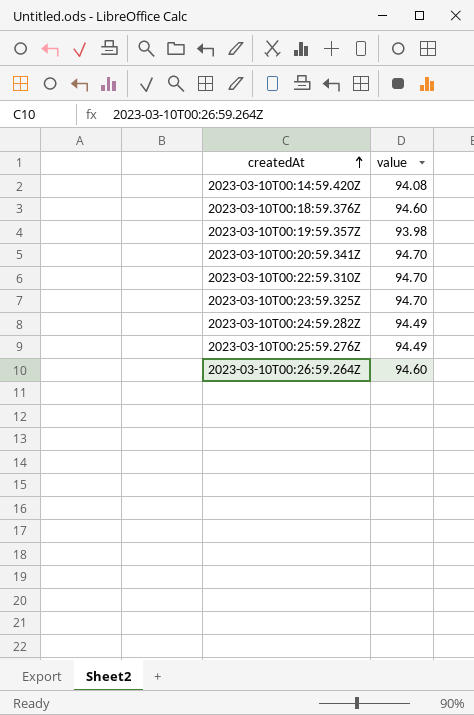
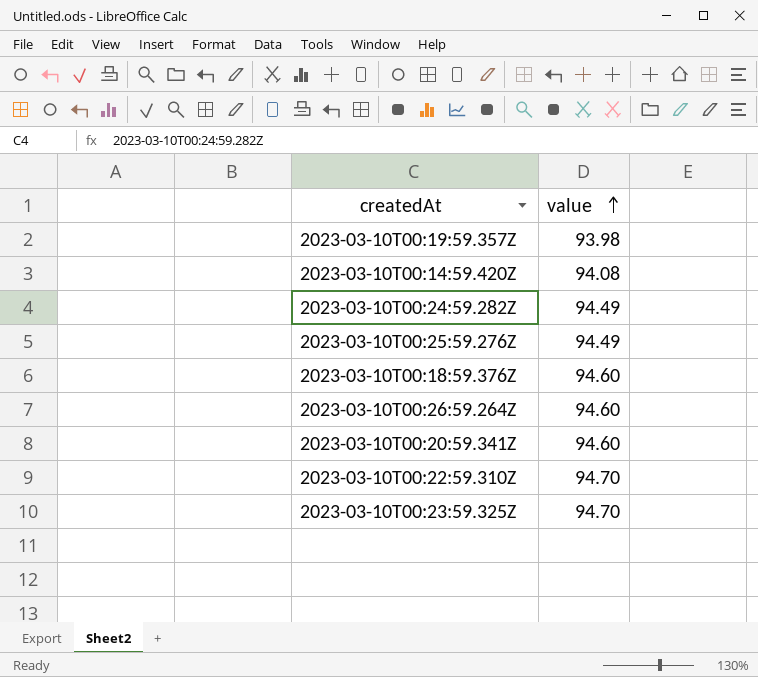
row order: createdAt ascending -> value ascending
2023-03-10T00:20:59.341Z | value: 94.70 -> 94.60

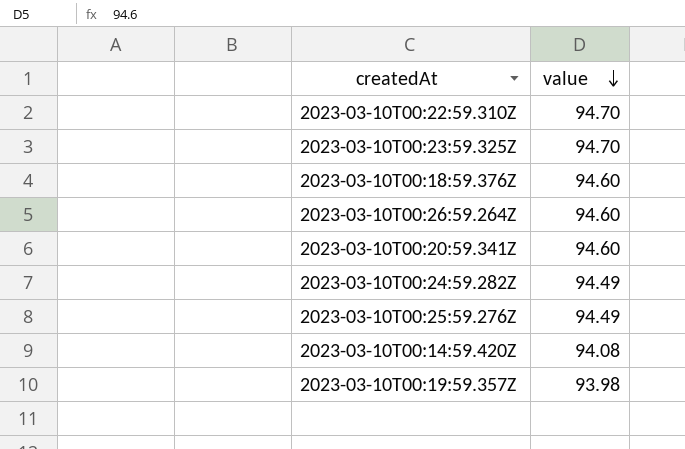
row order: value ascending -> value descending

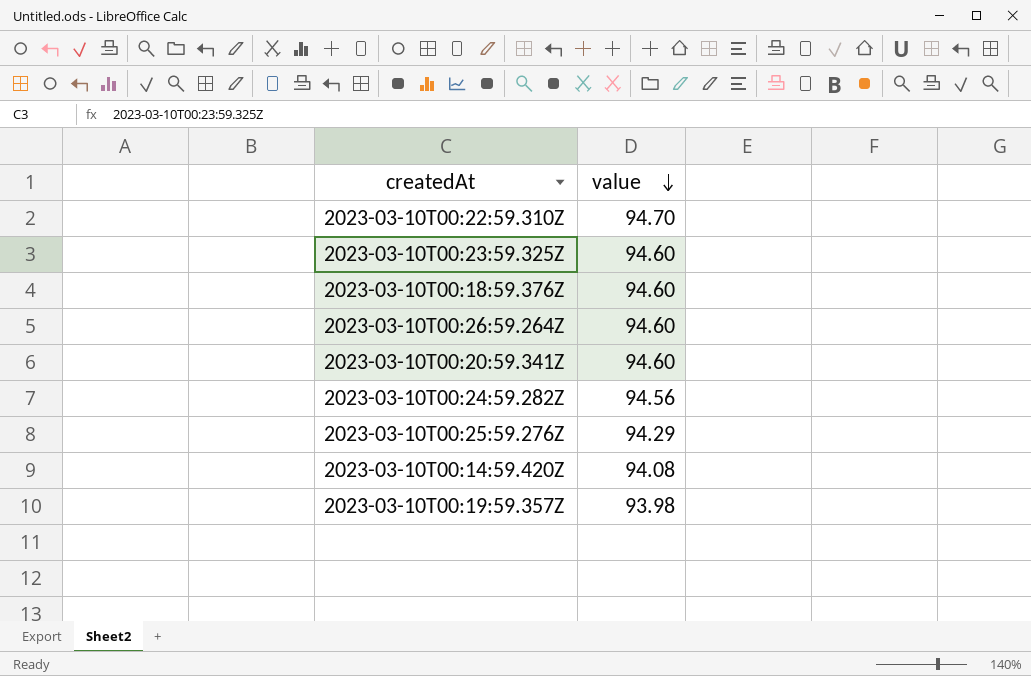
2023-03-10T00:23:59.325Z | value: 94.70 -> 94.60
2023-03-10T00:24:59.282Z | value: 94.49 -> 94.56
2023-03-10T00:25:59.276Z | value: 94.49 -> 94.29

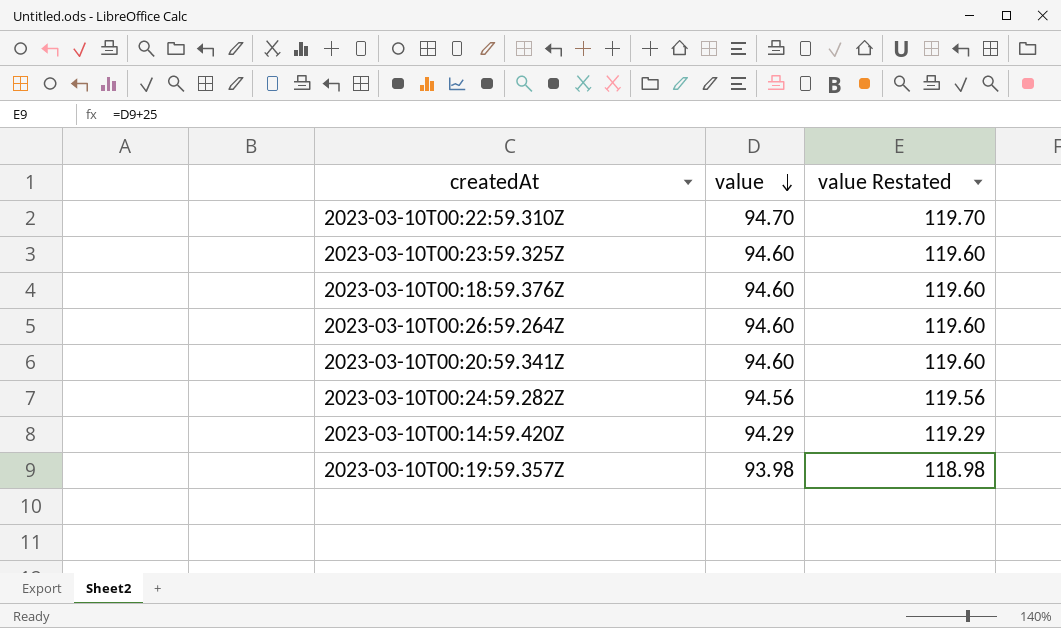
column value Restated | formula: none -> [value] + 25
row 2023-03-10T00:25:59.276Z: 94.29 -> none
2023-03-10T00:14:59.420Z | value: 94.08 -> 94.29

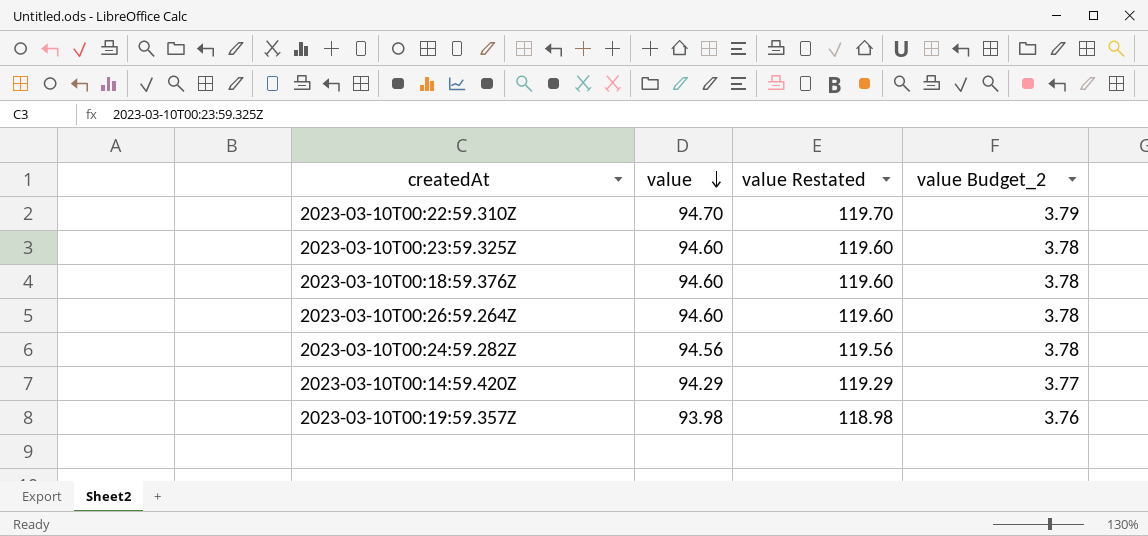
column value Budget_2 | formula: none -> [value] * 0.04
row 2023-03-10T00:20:59.341Z: 94.60 | 119.60 -> none

